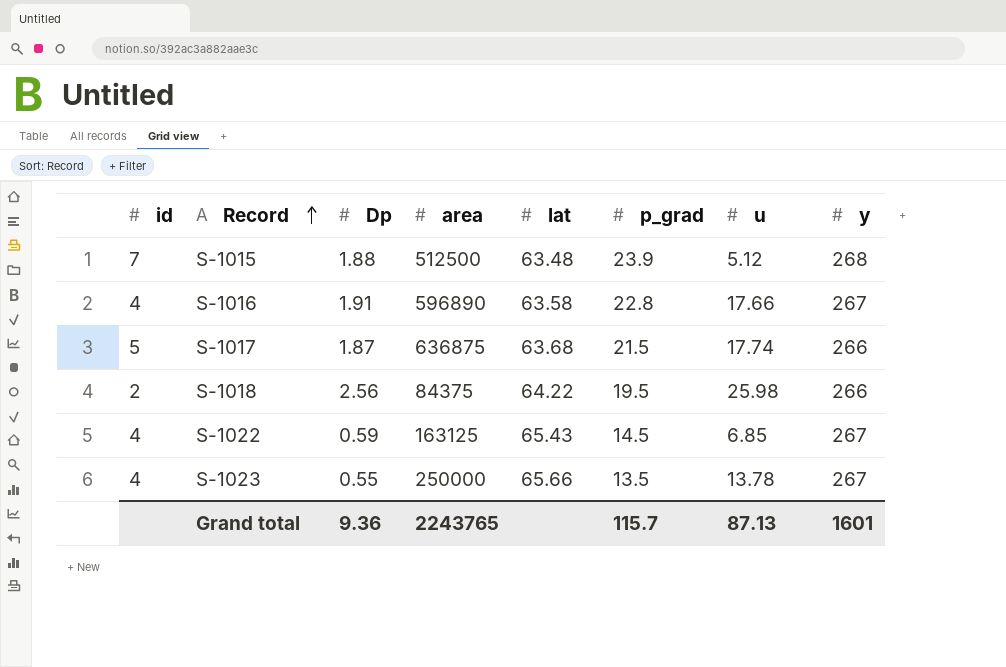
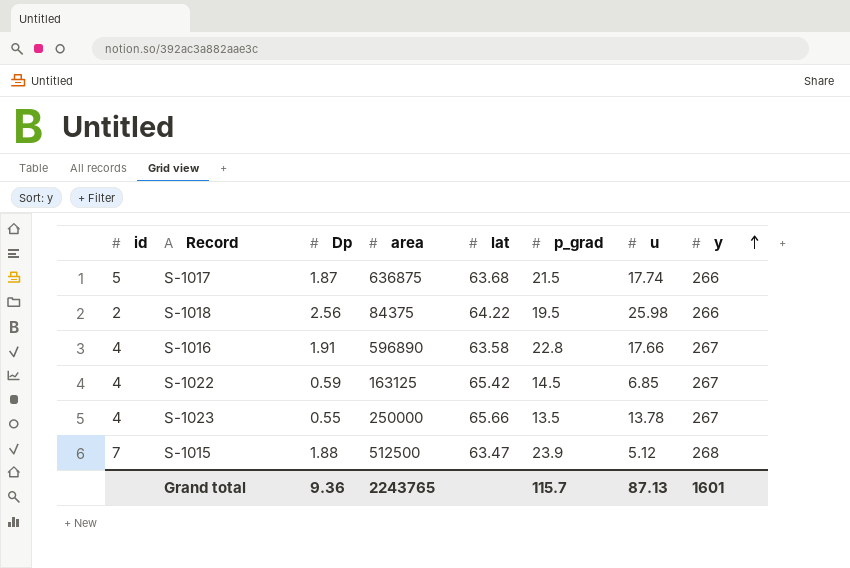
row order: Record ascending -> y ascending
S-1022 | lat: 65.43 -> 65.42
S-1015 | lat: 63.48 -> 63.47

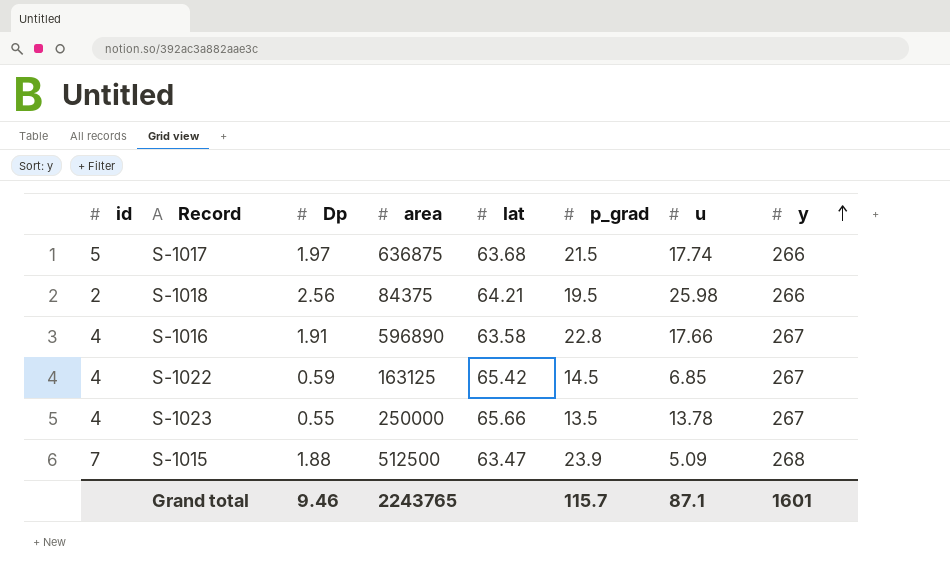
S-1017 | Dp: 1.87 -> 1.97
S-1018 | lat: 64.22 -> 64.21
S-1015 | u: 5.12 -> 5.09
Grand total | Dp: 9.36 -> 9.46
Grand total | u: 87.13 -> 87.1

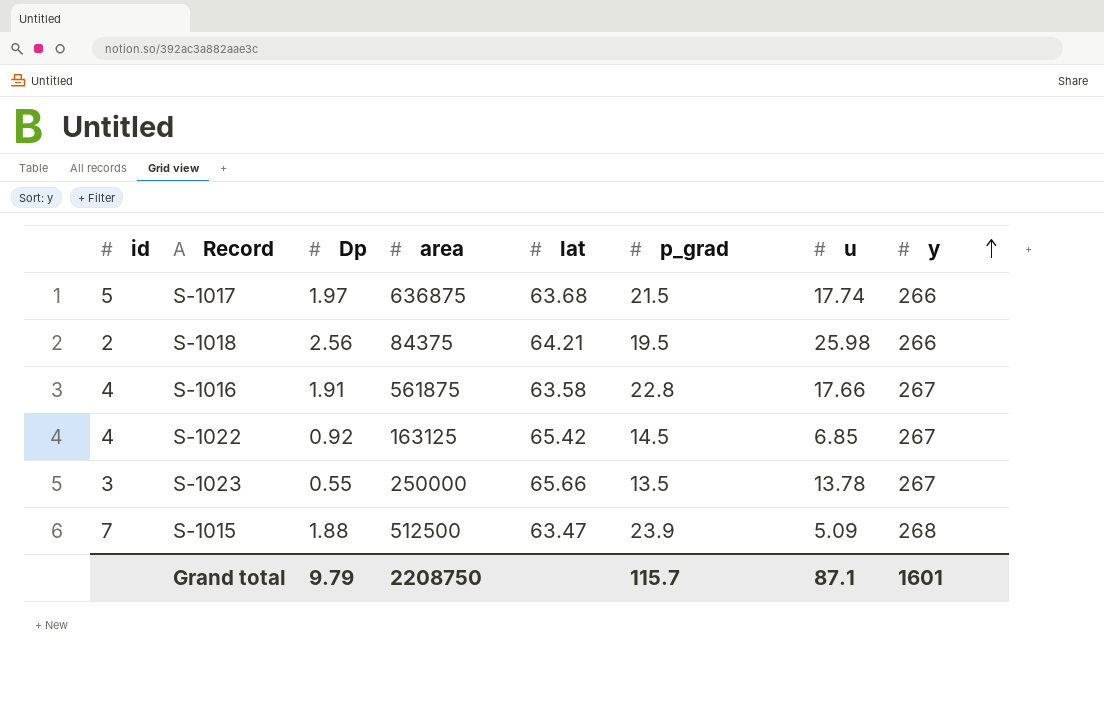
S-1016 | area: 596890 -> 561875
S-1022 | Dp: 0.59 -> 0.92
S-1023 | id: 4 -> 3
Grand total | Dp: 9.46 -> 9.79
Grand total | area: 2243765 -> 2208750

